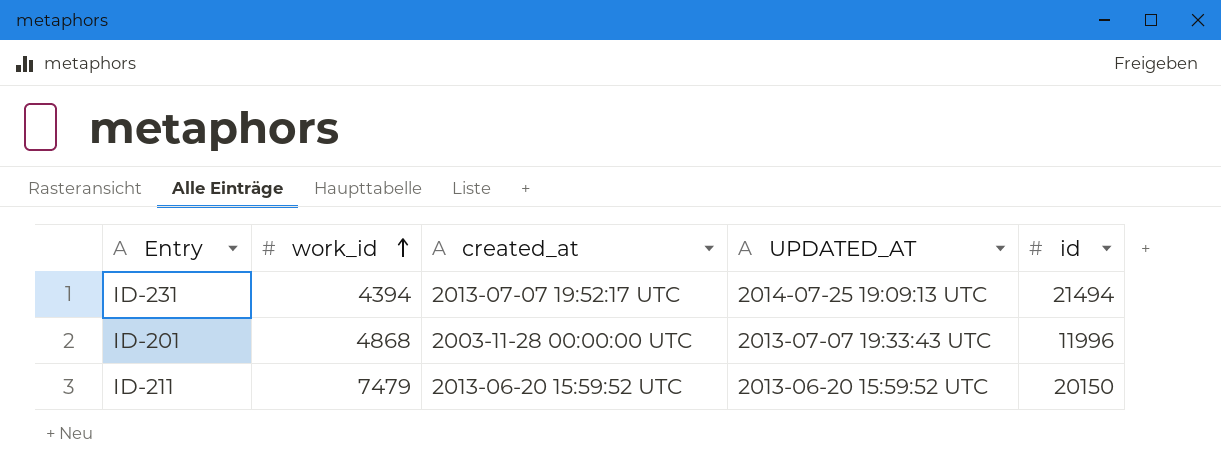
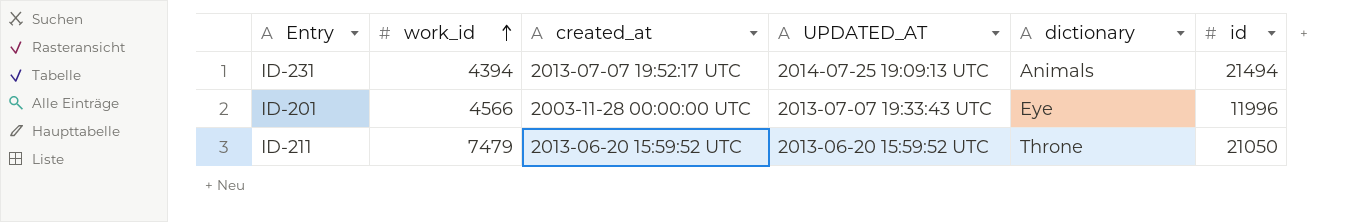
column dictionary | position: none -> 5
ID-201 | work_id: 4868 -> 4566
ID-211 | id: 20150 -> 21050

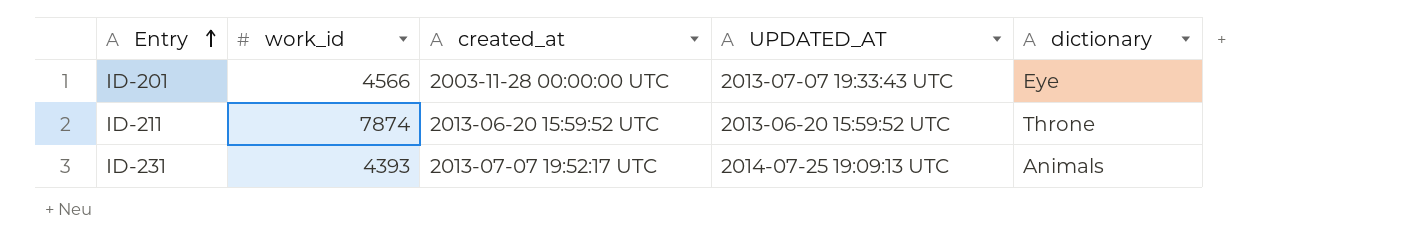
row order: work_id ascending -> Entry ascending
column id | position: 6 -> none
ID-211 | work_id: 7479 -> 7874
ID-231 | work_id: 4394 -> 4393

